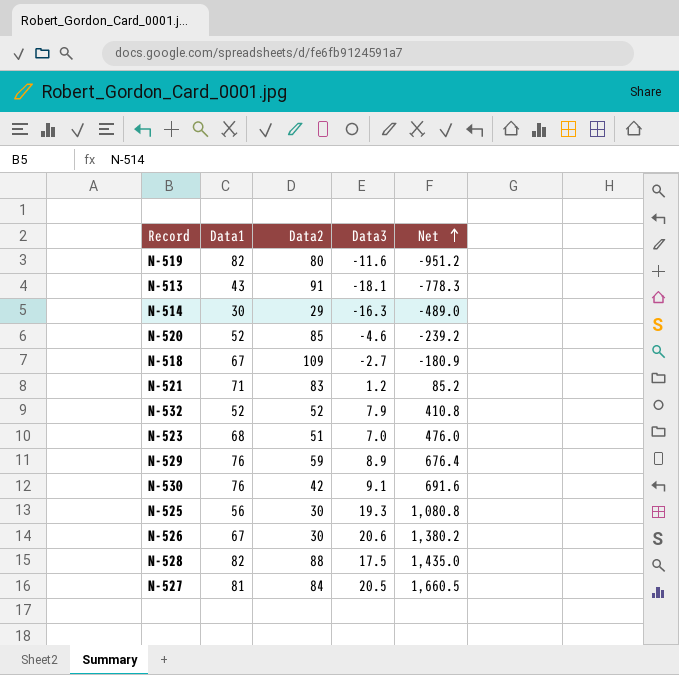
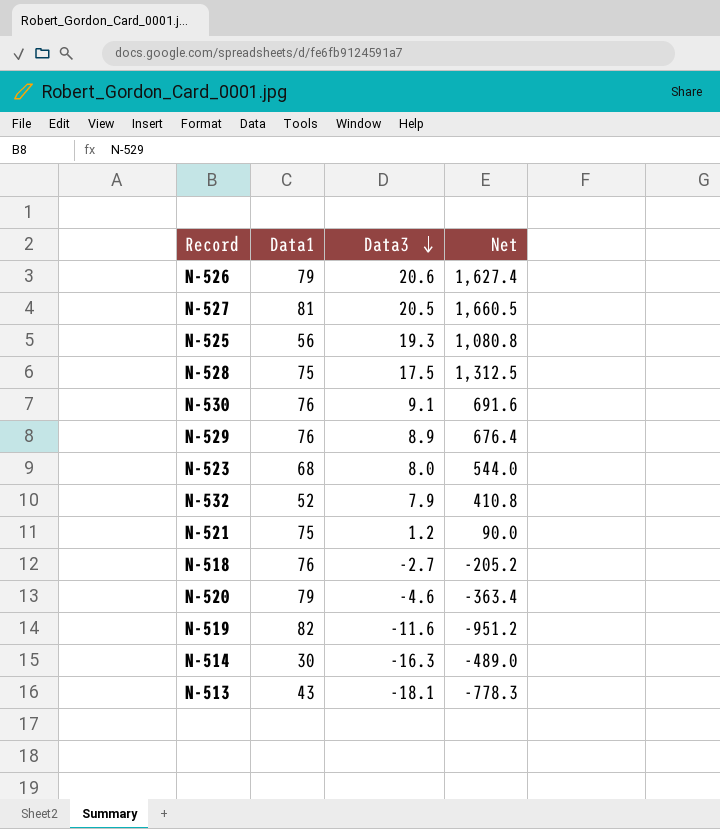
row order: Net ascending -> Data3 descending
column Data2 | position: 3 -> none
N-526 | Data1: 67 -> 79
N-526 | Net: 1,380.2 -> 1,627.4
N-528 | Data1: 82 -> 75
N-528 | Net: 1,435.0 -> 1,312.5
N-523 | Data3: 7.0 -> 8.0
N-523 | Net: 476.0 -> 544.0
N-521 | Data1: 71 -> 75
N-521 | Net: 85.2 -> 90.0
N-518 | Data1: 67 -> 76
N-518 | Net: -180.9 -> -205.2
N-520 | Data1: 52 -> 79
N-520 | Net: -239.2 -> -363.4

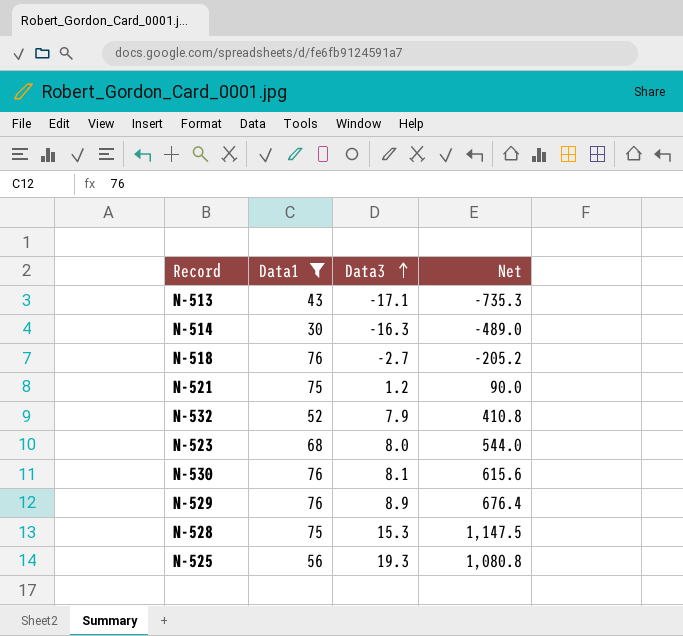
filter: none -> Data1 <= 76
row order: Data3 descending -> Data3 ascending
N-513 | Data3: -18.1 -> -17.1
N-513 | Net: -778.3 -> -735.3
N-530 | Data3: 9.1 -> 8.1
N-530 | Net: 691.6 -> 615.6
N-528 | Data3: 17.5 -> 15.3
N-528 | Net: 1,312.5 -> 1,147.5

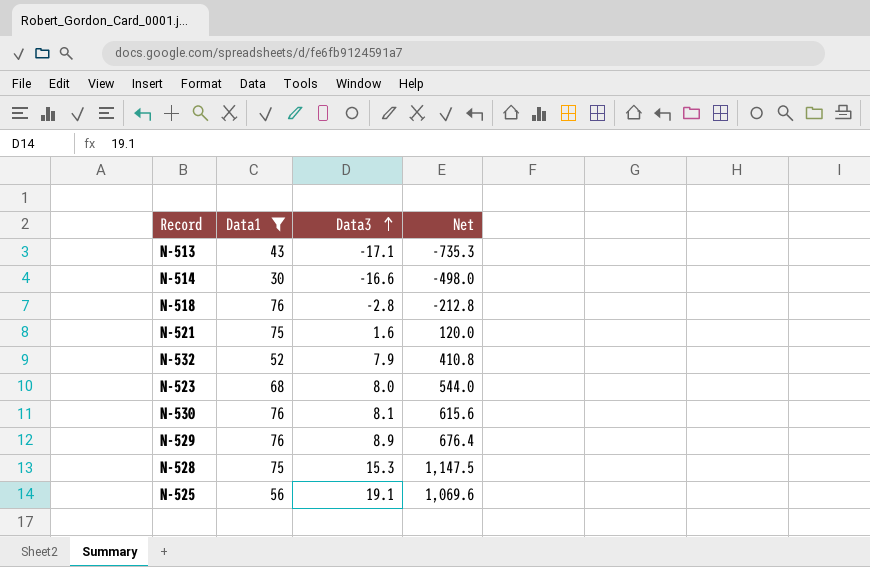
N-514 | Data3: -16.3 -> -16.6
N-514 | Net: -489.0 -> -498.0
N-518 | Data3: -2.7 -> -2.8
N-518 | Net: -205.2 -> -212.8
N-521 | Data3: 1.2 -> 1.6
N-521 | Net: 90.0 -> 120.0
N-525 | Data3: 19.3 -> 19.1
N-525 | Net: 1,080.8 -> 1,069.6

